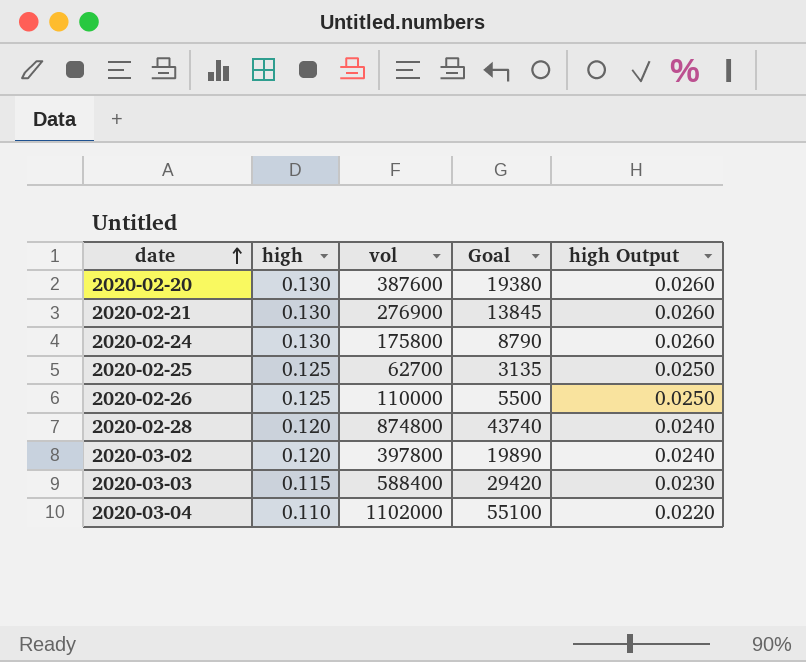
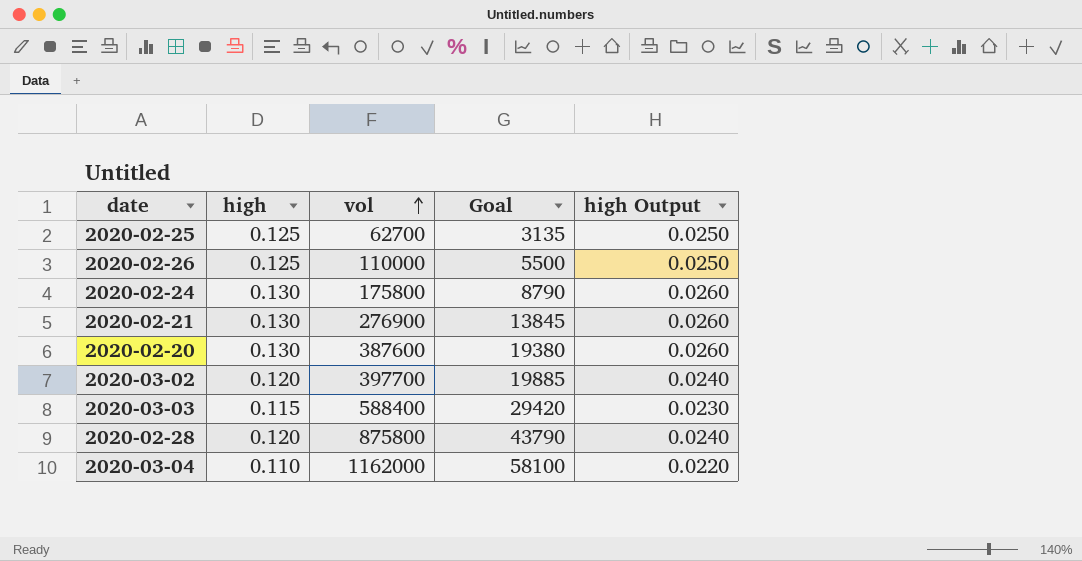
row order: date ascending -> vol ascending
2020-03-02 | vol: 397800 -> 397700
2020-03-02 | Goal: 19890 -> 19885
2020-02-28 | vol: 874800 -> 875800
2020-02-28 | Goal: 43740 -> 43790
2020-03-04 | vol: 1102000 -> 1162000
2020-03-04 | Goal: 55100 -> 58100

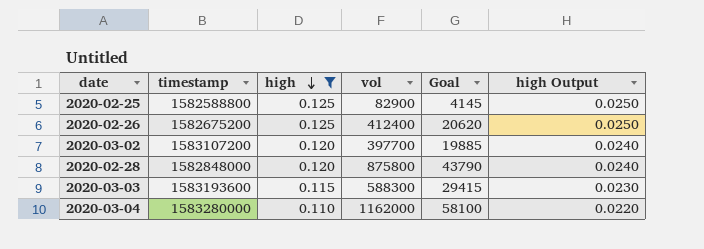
filter: none -> high != 0.130
row order: vol ascending -> high descending
column timestamp | position: none -> 2
2020-02-25 | vol: 62700 -> 82900
2020-02-25 | Goal: 3135 -> 4145
2020-02-26 | vol: 110000 -> 412400
2020-02-26 | Goal: 5500 -> 20620
2020-03-03 | vol: 588400 -> 588300
2020-03-03 | Goal: 29420 -> 29415

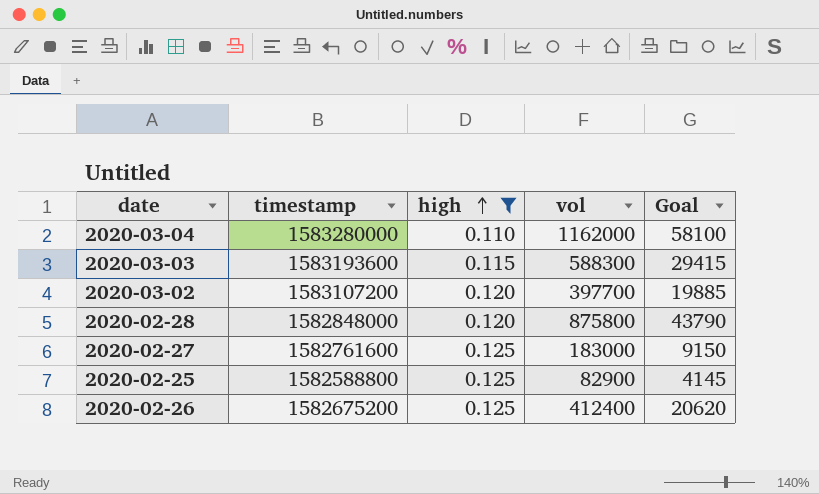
row order: high descending -> high ascending
column high Output | formula: [high] * 0.2 -> none
row 2020-02-27: none -> 1582761600 | 0.125 | 183000 | 9150

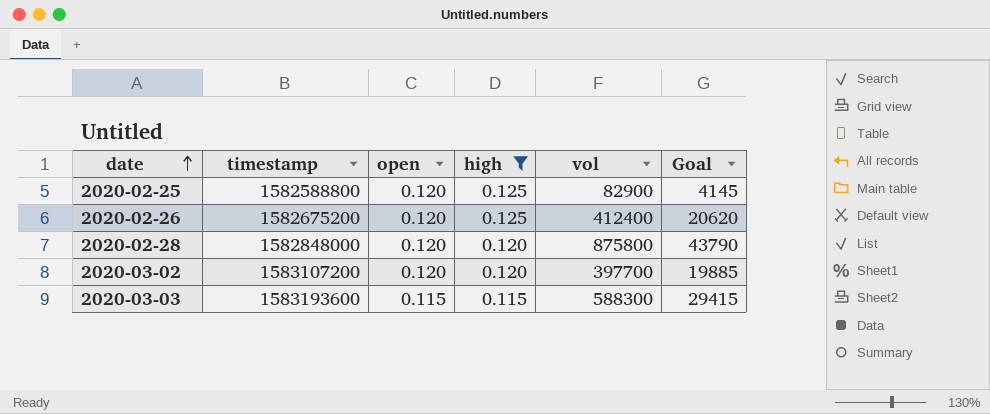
row order: high ascending -> date ascending
column open | position: none -> 3
row 2020-03-04: 1583280000 | 0.110 | 1162000 | 58100 -> none
row 2020-02-27: 1582761600 | 0.125 | 183000 | 9150 -> none

